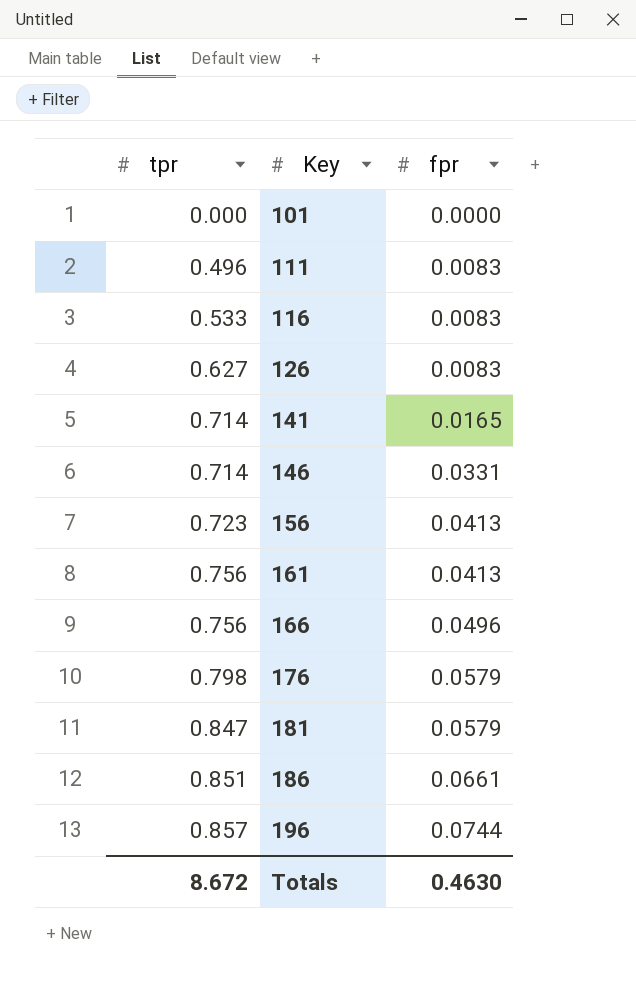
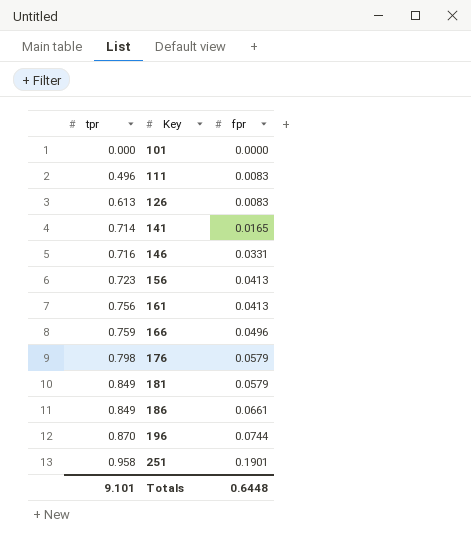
row 116: 0.533 | 0.0083 -> none
126 | tpr: 0.627 -> 0.613
146 | tpr: 0.714 -> 0.716
166 | tpr: 0.756 -> 0.759
181 | tpr: 0.847 -> 0.849
186 | tpr: 0.851 -> 0.849
196 | tpr: 0.857 -> 0.870
row 251: none -> 0.958 | 0.1901
Totals | tpr: 8.672 -> 9.101
Totals | fpr: 0.4630 -> 0.6448

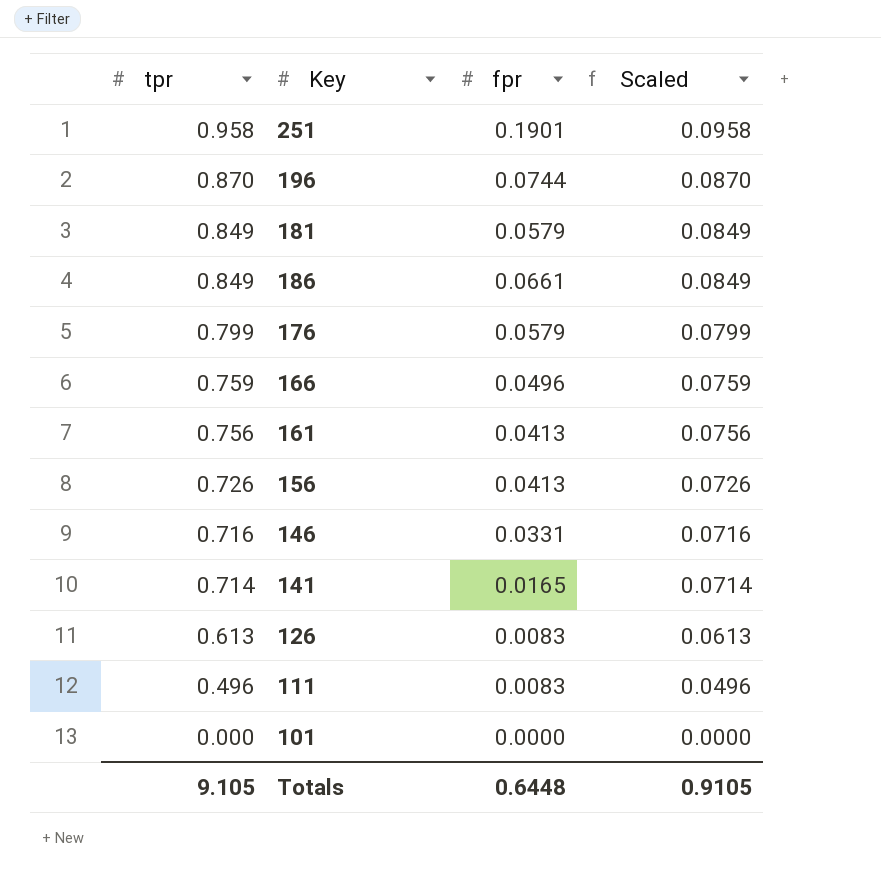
row order: tpr ascending -> tpr descending
column Scaled | formula: none -> [tpr] * 0.1
176 | tpr: 0.798 -> 0.799
156 | tpr: 0.723 -> 0.726
Totals | tpr: 9.101 -> 9.105

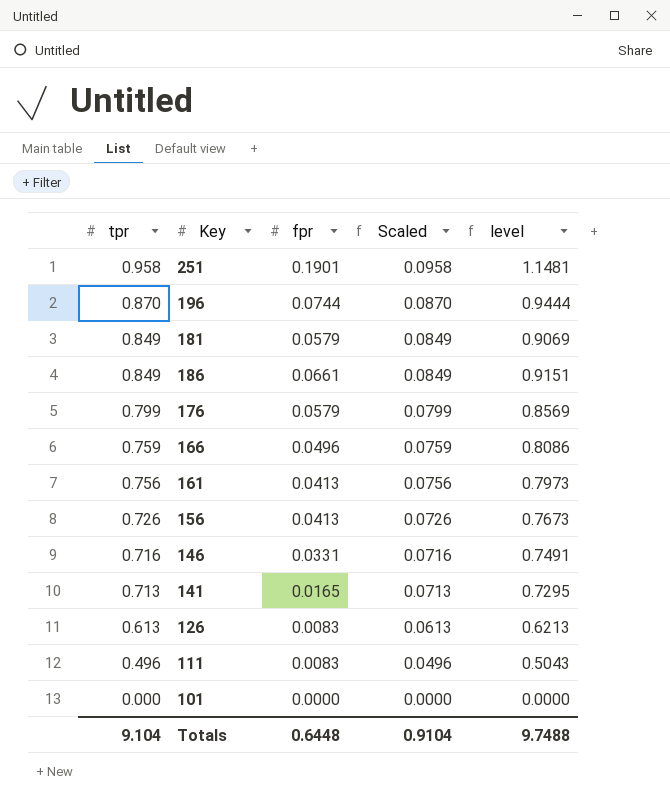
column level | formula: none -> [tpr] + [fpr]
141 | tpr: 0.714 -> 0.713
141 | Scaled: 0.0714 -> 0.0713
Totals | tpr: 9.105 -> 9.104
Totals | Scaled: 0.9105 -> 0.9104

